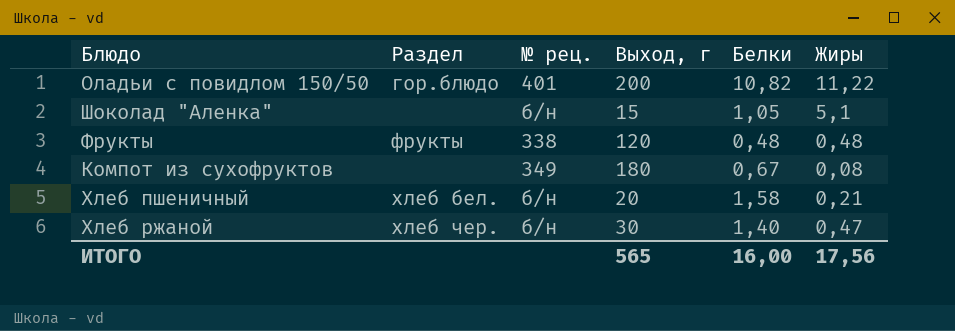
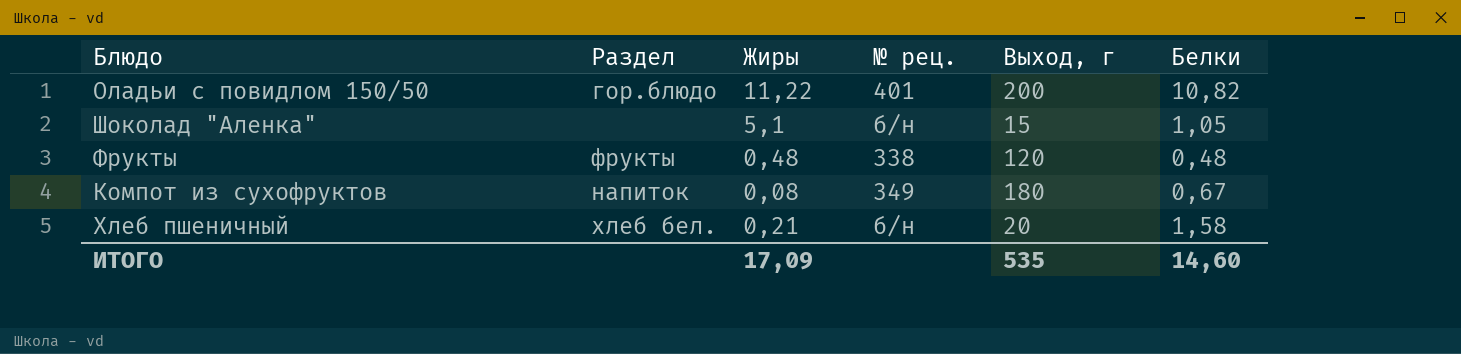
column Жиры | position: 6 -> 3
row Хлеб ржаной: хлеб чер. | б/н | 30 | 1,40 | 0,47 -> none
Компот из сухофруктов | Раздел: none -> напиток
ИТОГО | Жиры: 17,56 -> 17,09
ИТОГО | Выход, г: 565 -> 535
ИТОГО | Белки: 16,00 -> 14,60

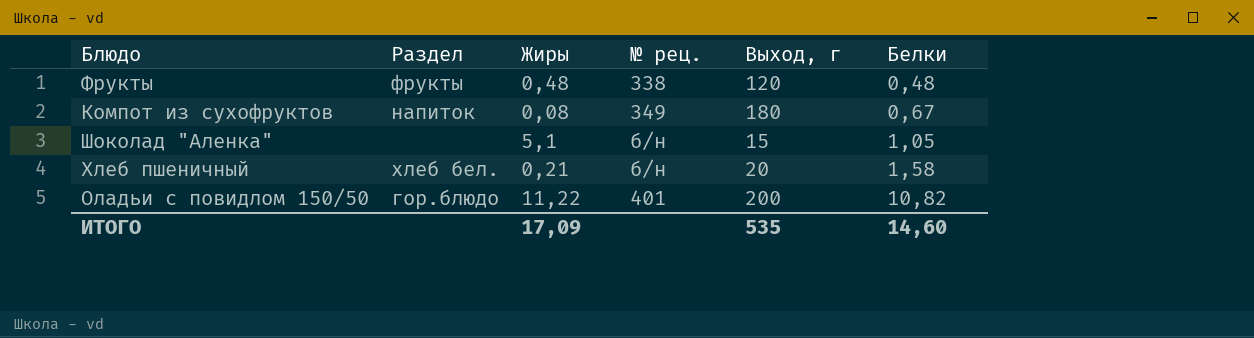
row order: none -> Белки ascending

